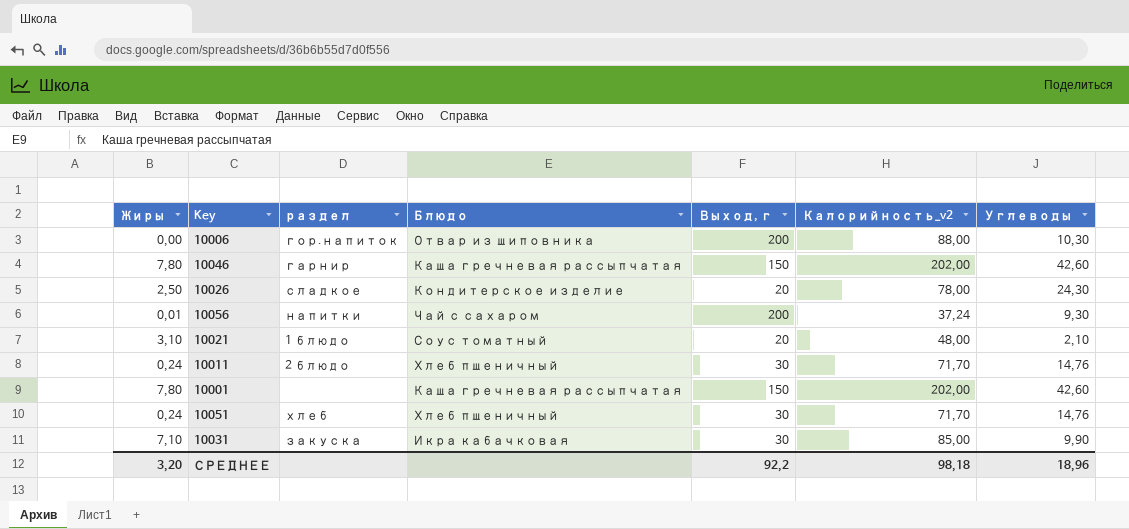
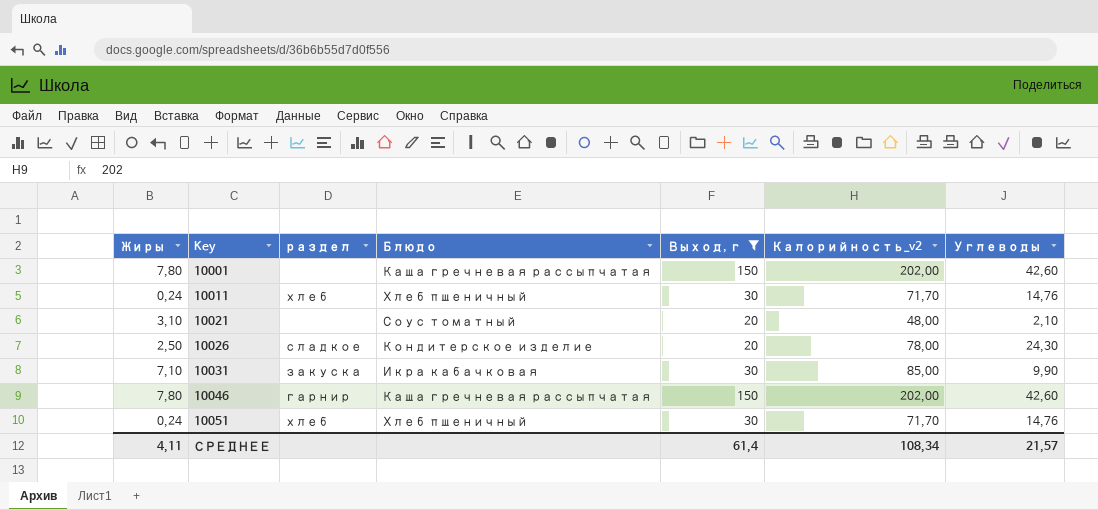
filter: none -> Выход, г != 200
row order: none -> Key ascending
10011 | раздел: 2 блюдо -> хлеб
10021 | раздел: 1 блюдо -> none
СРЕДНЕЕ | Жиры: 3,20 -> 4,11
СРЕДНЕЕ | Выход, г: 92,2 -> 61,4
СРЕДНЕЕ | Калорийность_v2: 98,18 -> 108,34
СРЕДНЕЕ | Углеводы: 18,96 -> 21,57

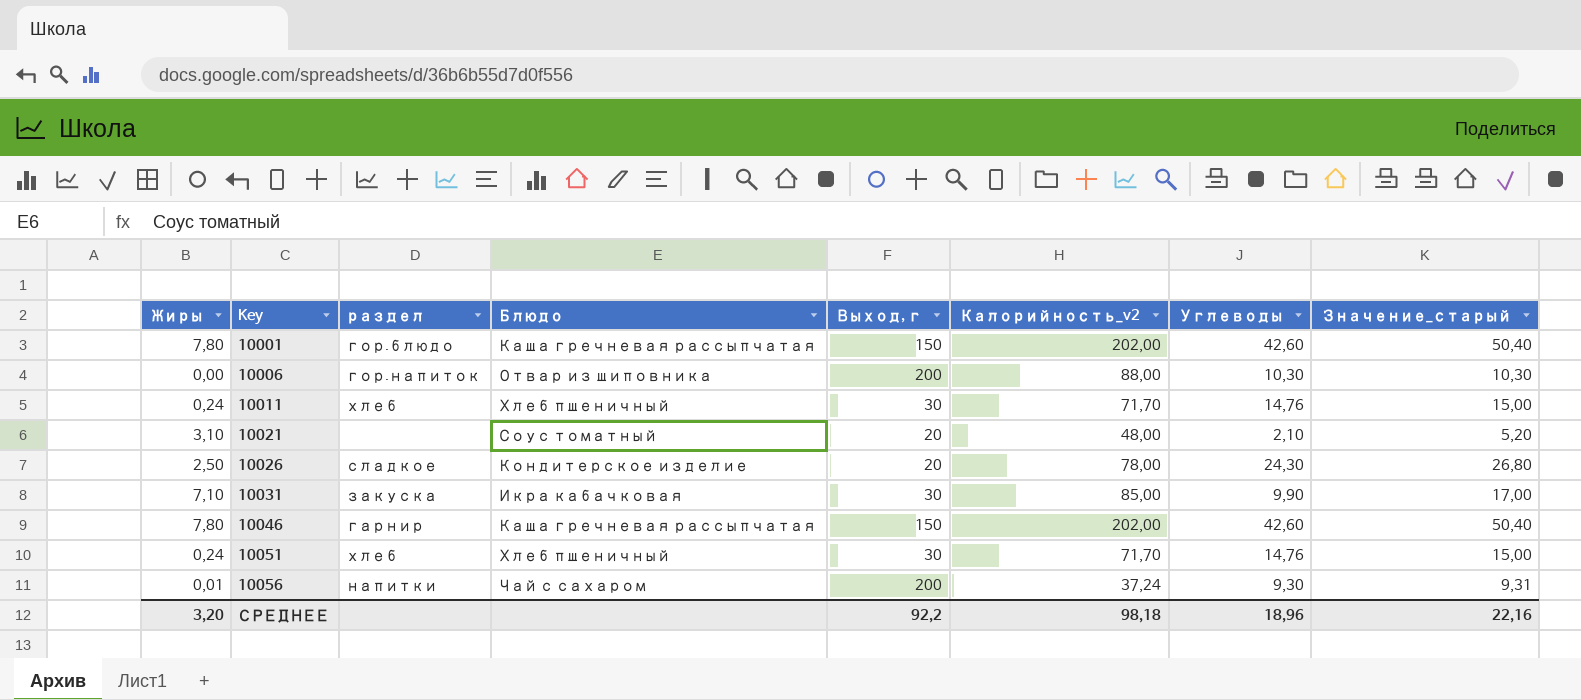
filter: Выход, г != 200 -> none
column Значение_старый | formula: none -> [Жиры] + [Углеводы]
10001 | раздел: none -> гор.блюдо
СРЕДНЕЕ | Жиры: 4,11 -> 3,20
СРЕДНЕЕ | Выход, г: 61,4 -> 92,2
СРЕДНЕЕ | Калорийность_v2: 108,34 -> 98,18
СРЕДНЕЕ | Углеводы: 21,57 -> 18,96

